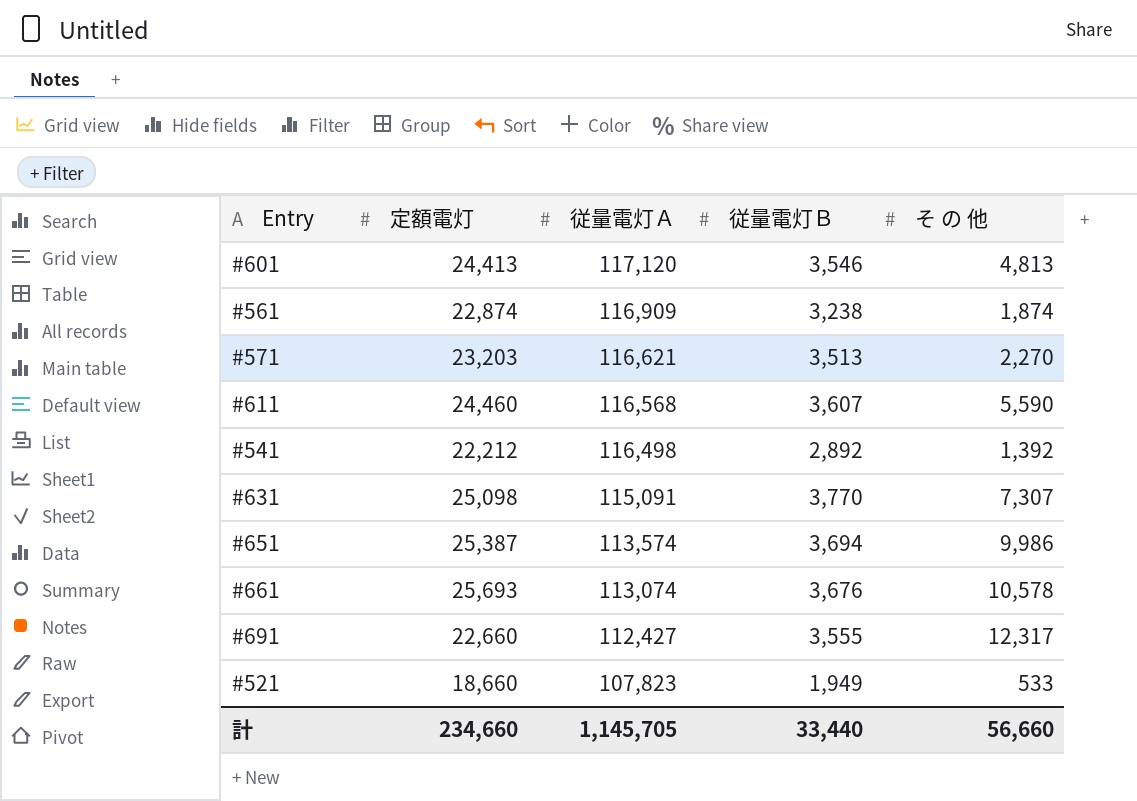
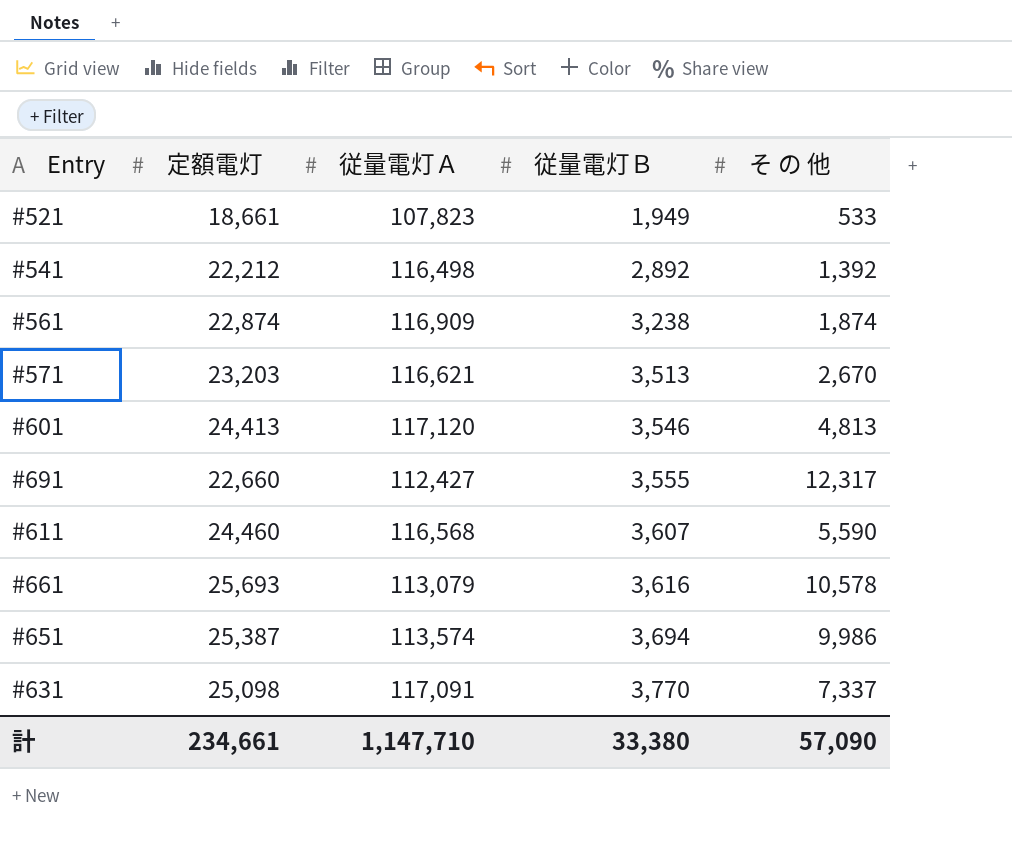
row order: 従量電灯Ａ descending -> 従量電灯Ｂ ascending
#521 | 定額電灯: 18,660 -> 18,661
#571 | そ の 他: 2,270 -> 2,670
#661 | 従量電灯Ａ: 113,074 -> 113,079
#661 | 従量電灯Ｂ: 3,676 -> 3,616
#631 | 従量電灯Ａ: 115,091 -> 117,091
#631 | そ の 他: 7,307 -> 7,337
計 | 定額電灯: 234,660 -> 234,661
計 | 従量電灯Ａ: 1,145,705 -> 1,147,710
計 | 従量電灯Ｂ: 33,440 -> 33,380
計 | そ の 他: 56,660 -> 57,090

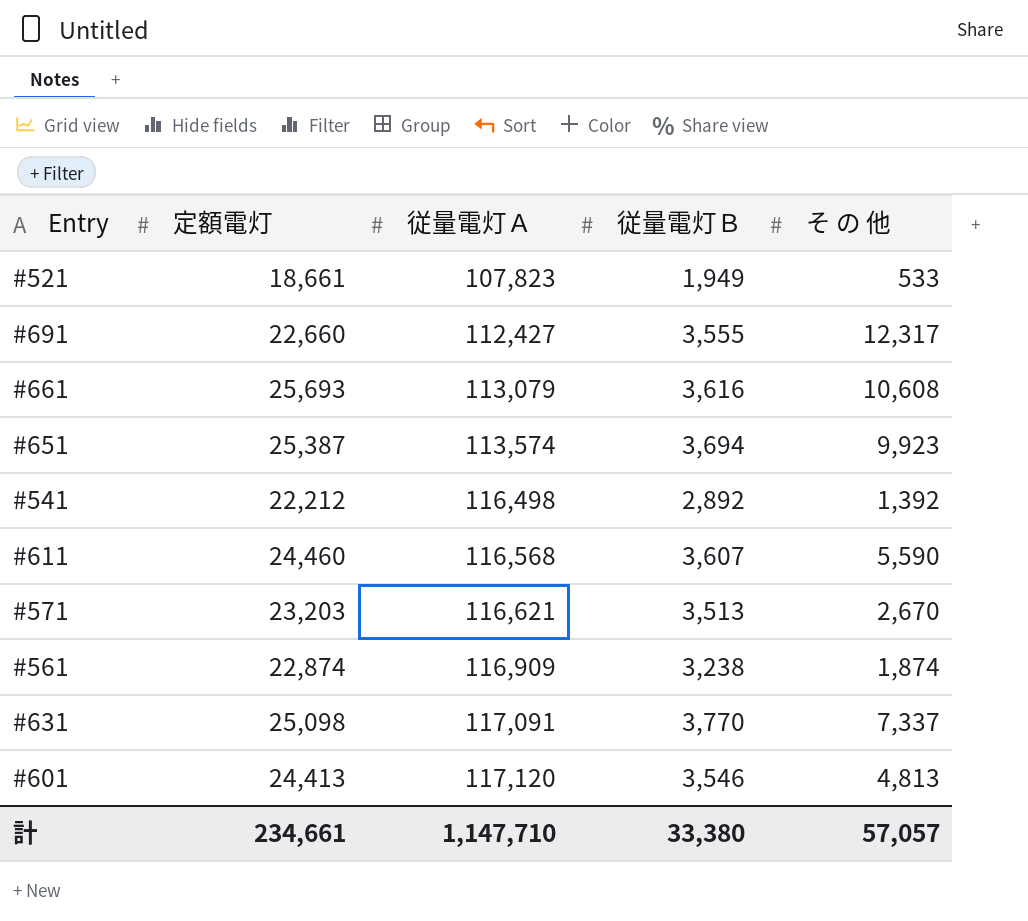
row order: 従量電灯Ｂ ascending -> 従量電灯Ａ ascending
#661 | そ の 他: 10,578 -> 10,608
#651 | そ の 他: 9,986 -> 9,923
計 | そ の 他: 57,090 -> 57,057

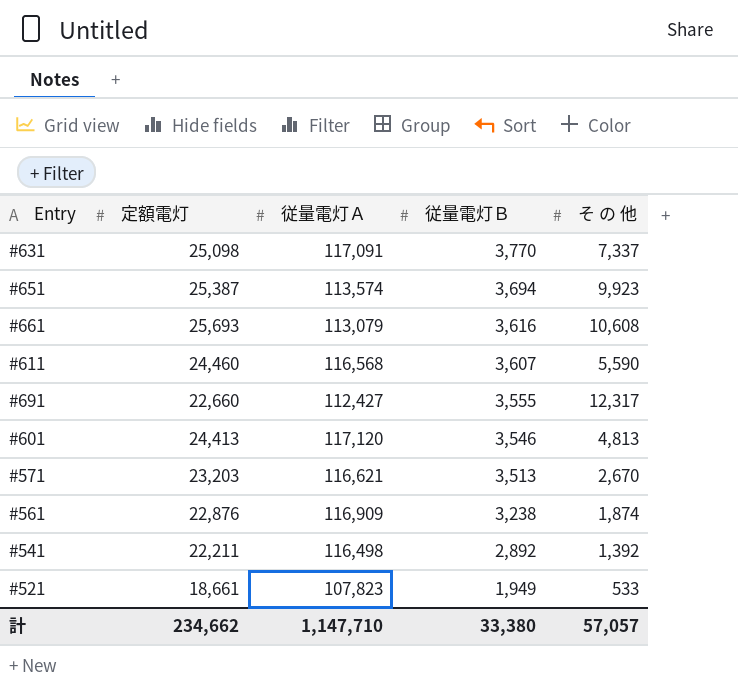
row order: 従量電灯Ａ ascending -> 従量電灯Ｂ descending
#561 | 定額電灯: 22,874 -> 22,876
#541 | 定額電灯: 22,212 -> 22,211
計 | 定額電灯: 234,661 -> 234,662

